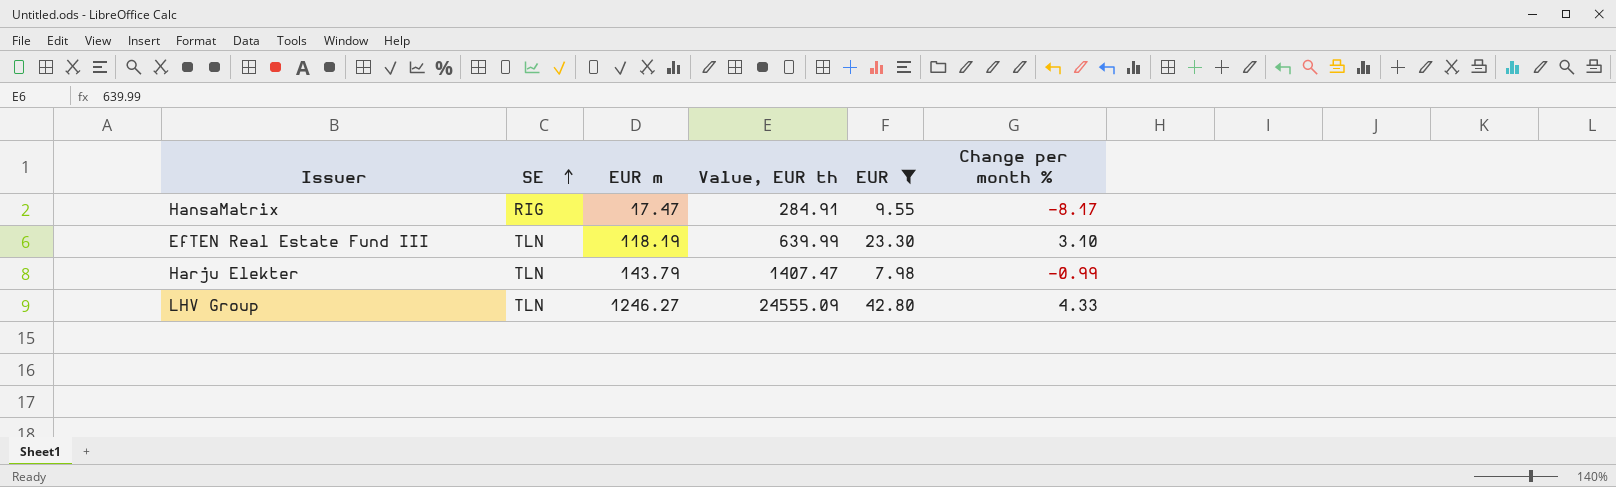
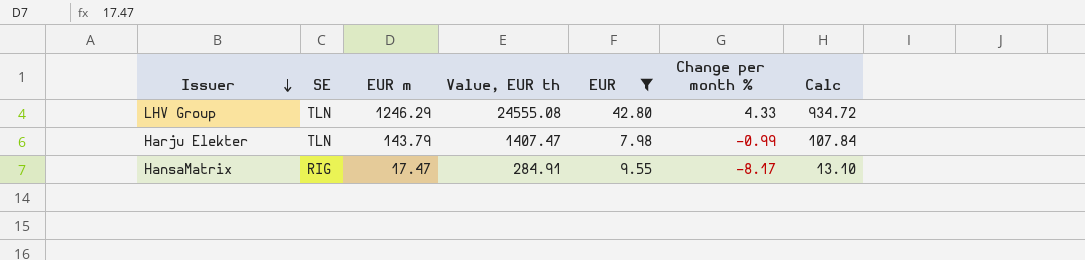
row order: SE ascending -> Issuer descending
column Calc | formula: none -> [EUR m] * 0.75
row EfTEN Real Estate Fund III: TLN | 118.19 | 639.99 | 23.30 | 3.10 -> none
LHV Group | EUR m: 1246.27 -> 1246.29
LHV Group | Value, EUR th: 24555.09 -> 24555.08

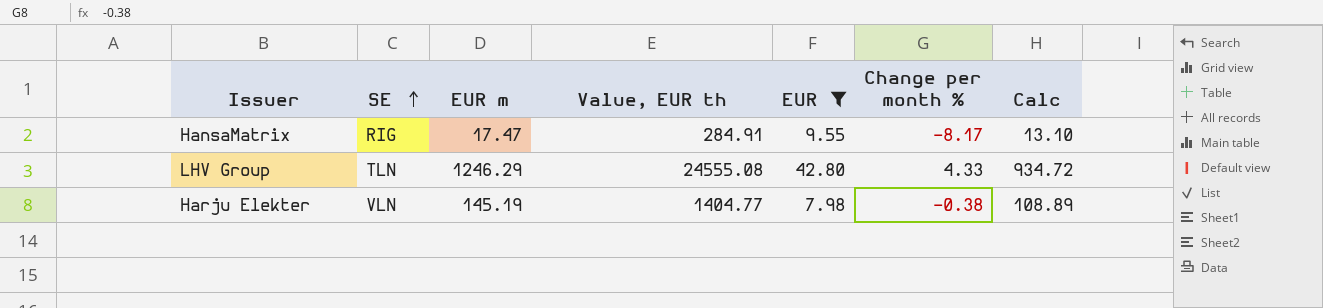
row order: Issuer descending -> SE ascending
Harju Elekter | SE: TLN -> VLN
Harju Elekter | EUR m: 143.79 -> 145.19
Harju Elekter | Value, EUR th: 1407.47 -> 1404.77
Harju Elekter | Change per month %: -0.99 -> -0.38
Harju Elekter | Calc: 107.84 -> 108.89

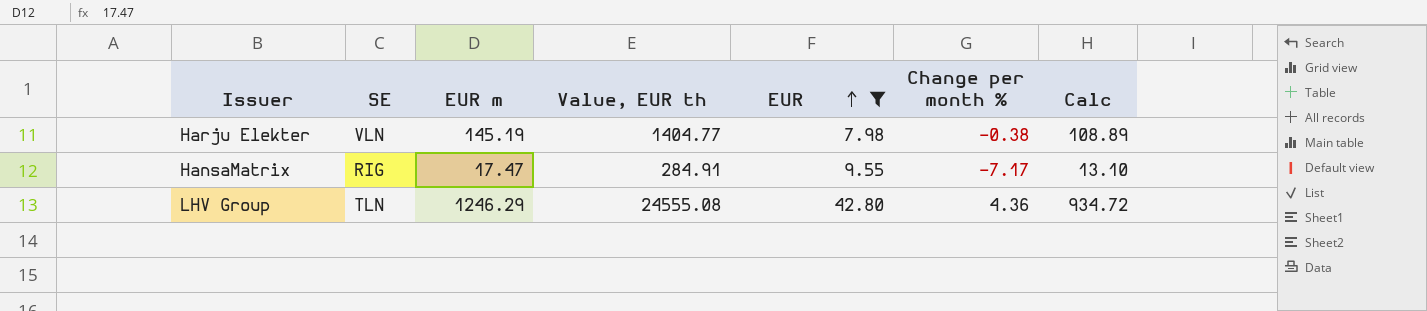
row order: SE ascending -> EUR ascending
HansaMatrix | Change per month %: -8.17 -> -7.17
LHV Group | Change per month %: 4.33 -> 4.36

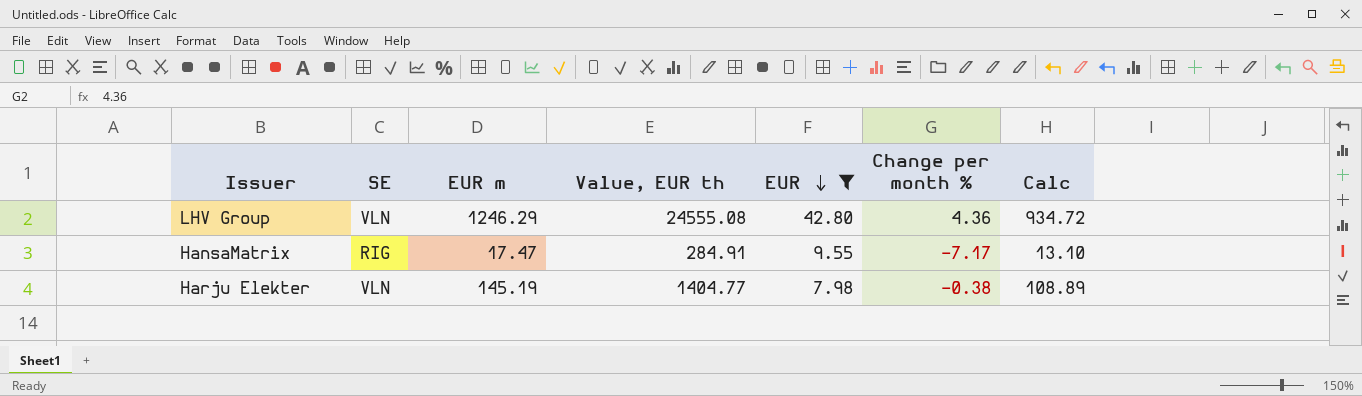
row order: EUR ascending -> EUR descending
LHV Group | SE: TLN -> VLN

